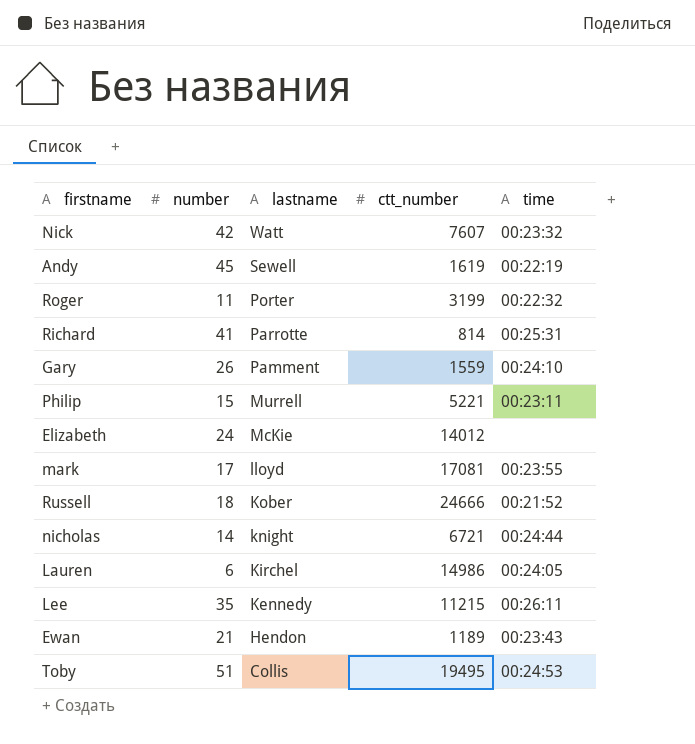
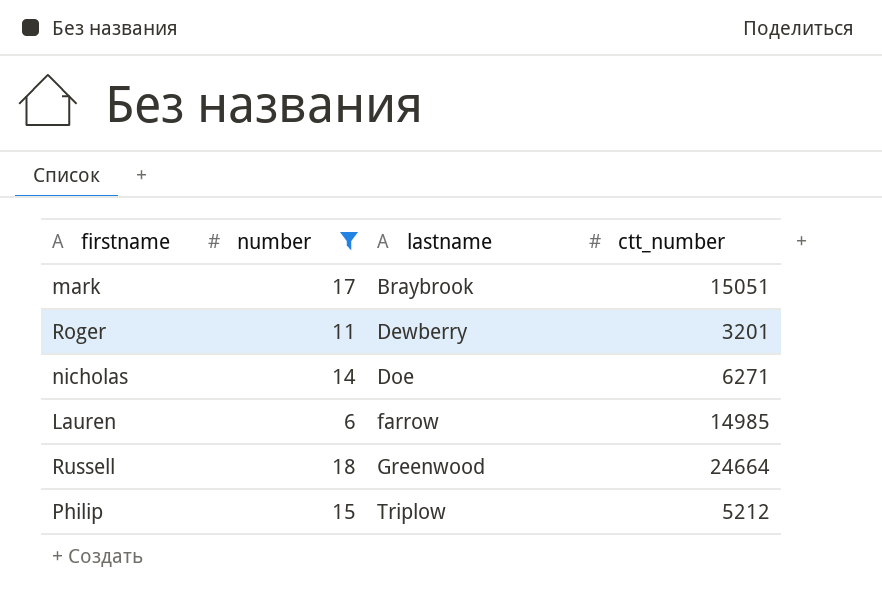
filter: none -> number <= 18
row order: lastname descending -> lastname ascending
column time | position: 5 -> none
mark | lastname: lloyd -> Braybrook
mark | ctt_number: 17081 -> 15051
Roger | lastname: Porter -> Dewberry
Roger | ctt_number: 3199 -> 3201
nicholas | lastname: knight -> Doe
nicholas | ctt_number: 6721 -> 6271
Lauren | lastname: Kirchel -> farrow
Lauren | ctt_number: 14986 -> 14985
Russell | lastname: Kober -> Greenwood
Russell | ctt_number: 24666 -> 24664
Philip | lastname: Murrell -> Triplow
Philip | ctt_number: 5221 -> 5212

